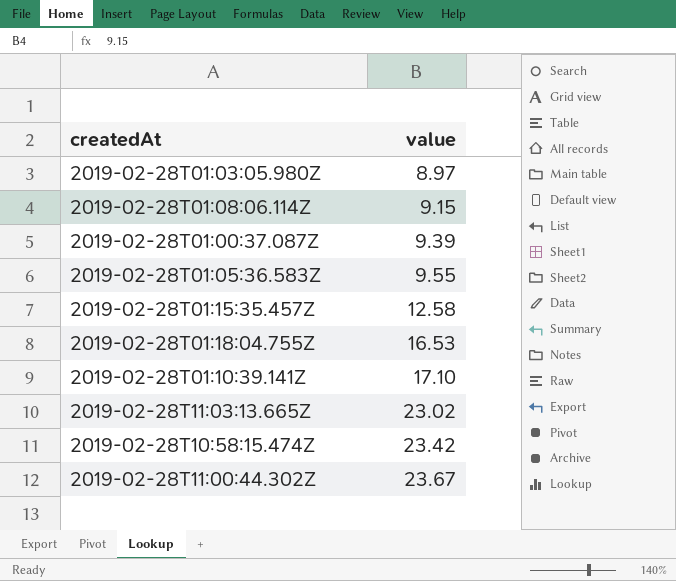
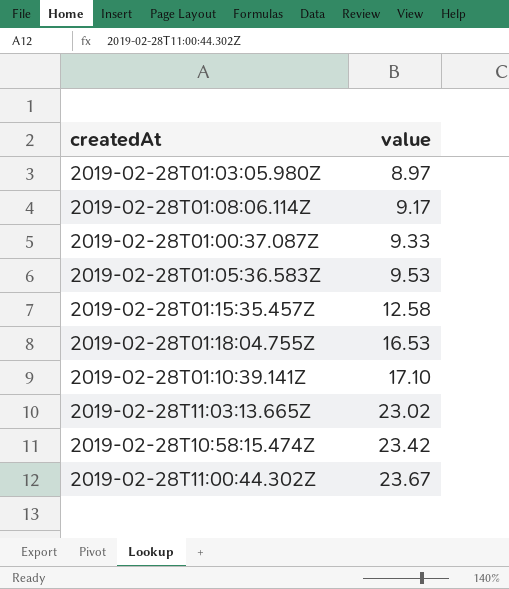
2019-02-28T01:08:06.114Z | value: 9.15 -> 9.17
2019-02-28T01:00:37.087Z | value: 9.39 -> 9.33
2019-02-28T01:05:36.583Z | value: 9.55 -> 9.53

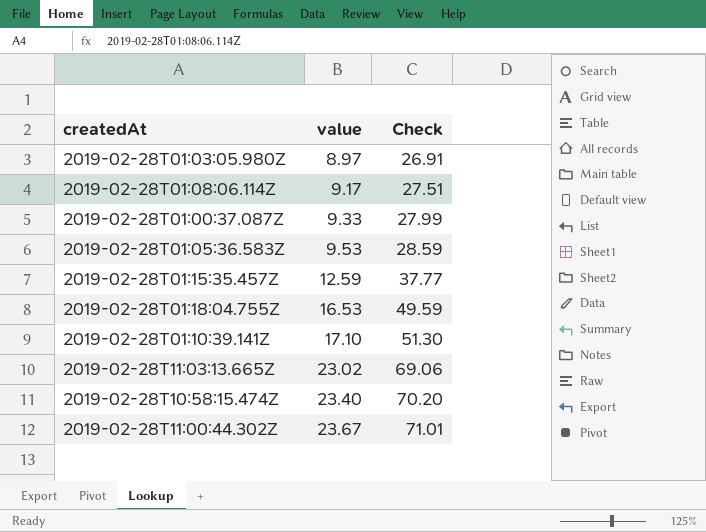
column Check | formula: none -> [value] * 3
2019-02-28T01:15:35.457Z | value: 12.58 -> 12.59
2019-02-28T10:58:15.474Z | value: 23.42 -> 23.40

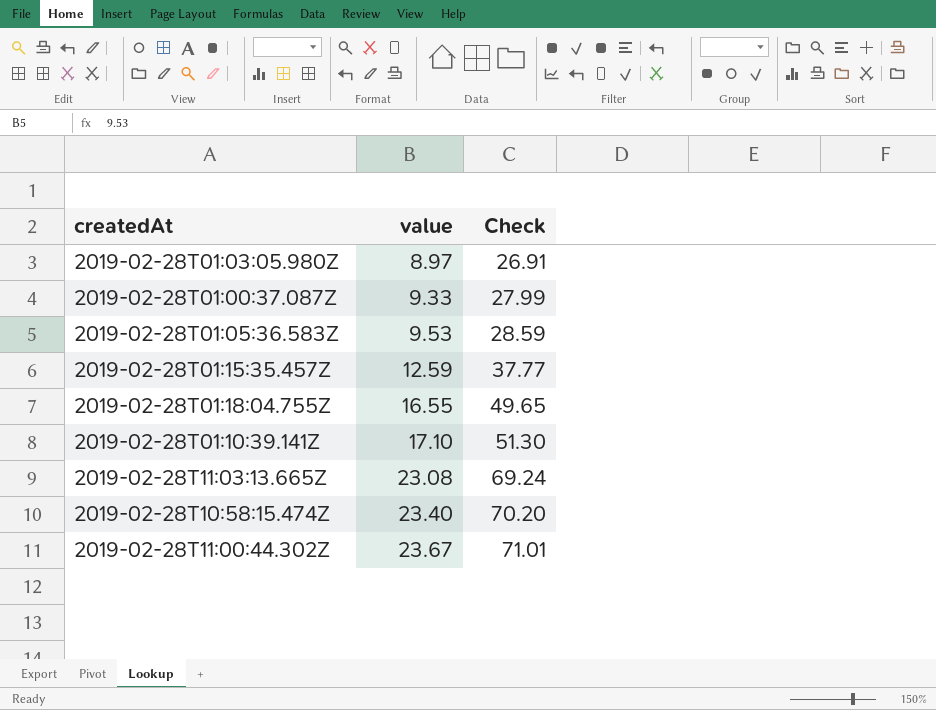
row 2019-02-28T01:08:06.114Z: 9.17 | 27.51 -> none
2019-02-28T01:18:04.755Z | value: 16.53 -> 16.55
2019-02-28T01:18:04.755Z | Check: 49.59 -> 49.65
2019-02-28T11:03:13.665Z | value: 23.02 -> 23.08
2019-02-28T11:03:13.665Z | Check: 69.06 -> 69.24

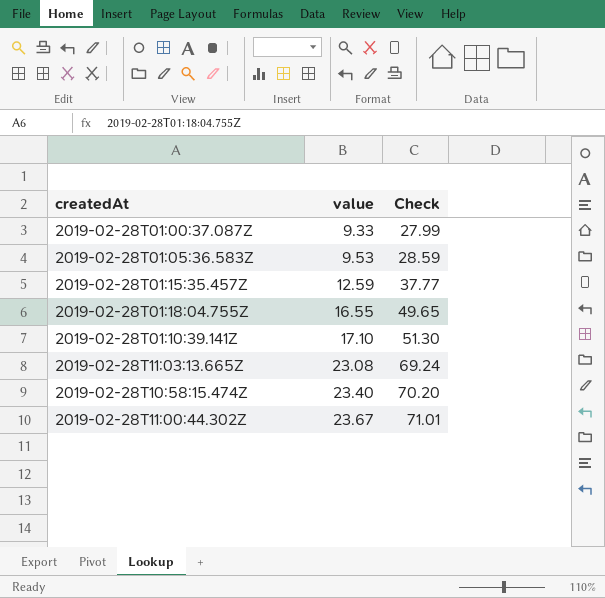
row 2019-02-28T01:03:05.980Z: 8.97 | 26.91 -> none

